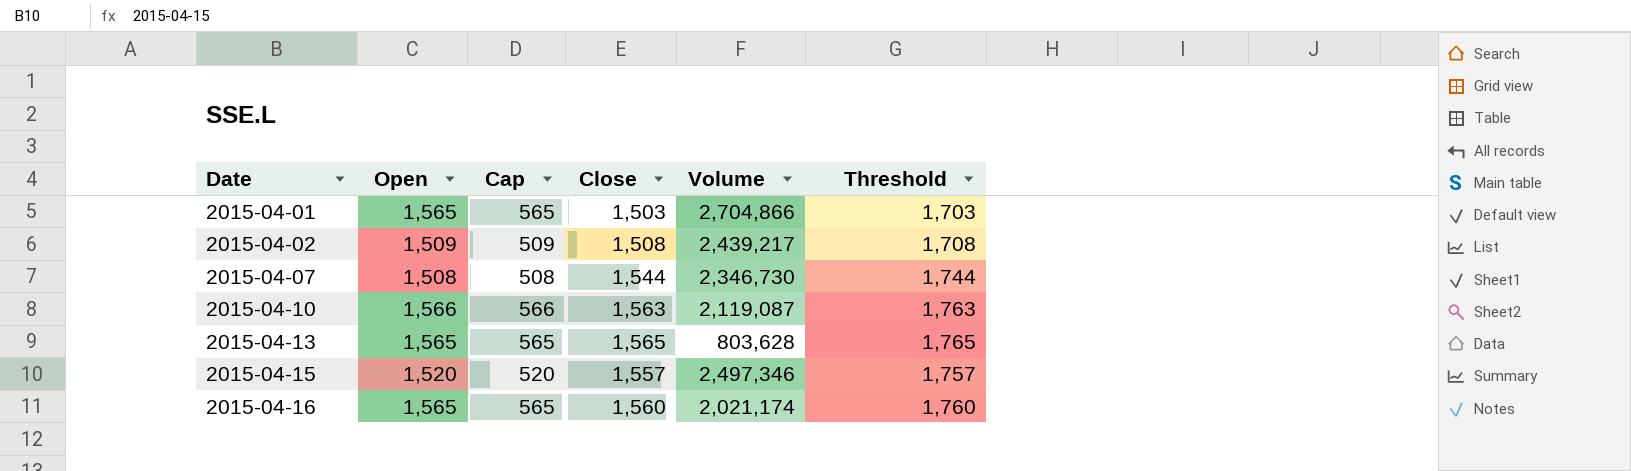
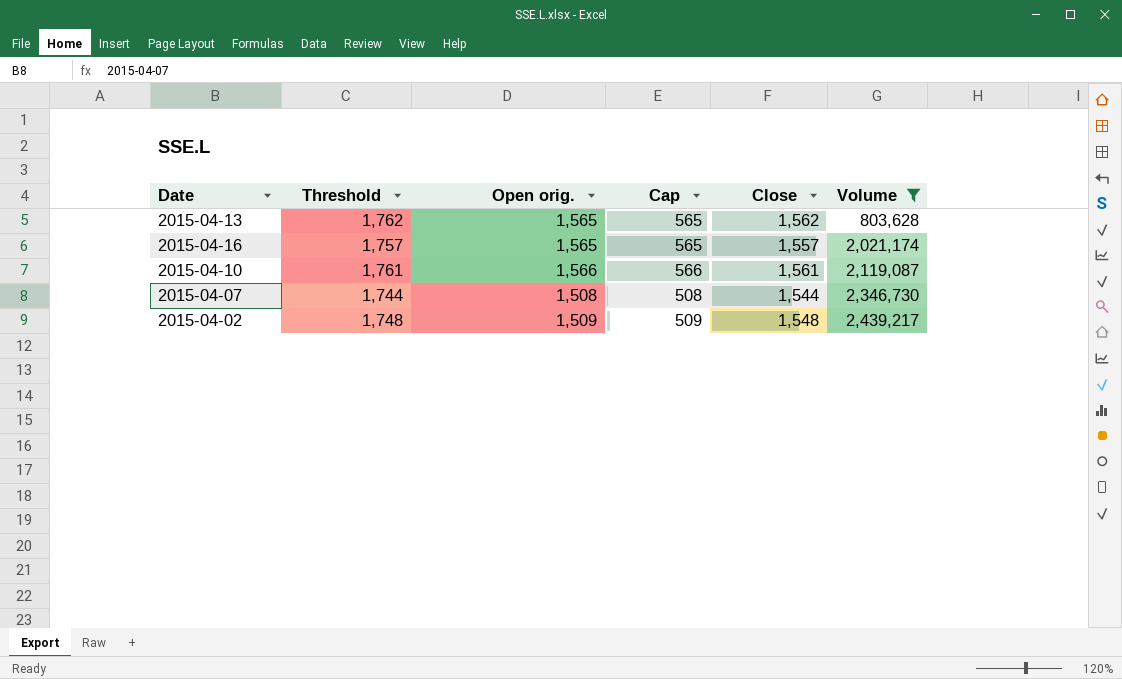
filter: none -> Volume <= 2,439,217
row order: Date ascending -> Volume ascending
column Threshold | position: 6 -> 2
column name: Open -> Open orig.
2015-04-13 | Threshold: 1,765 -> 1,762
2015-04-13 | Close: 1,565 -> 1,562
2015-04-16 | Threshold: 1,760 -> 1,757
2015-04-16 | Close: 1,560 -> 1,557
2015-04-10 | Threshold: 1,763 -> 1,761
2015-04-10 | Close: 1,563 -> 1,561
2015-04-02 | Threshold: 1,708 -> 1,748
2015-04-02 | Close: 1,508 -> 1,548

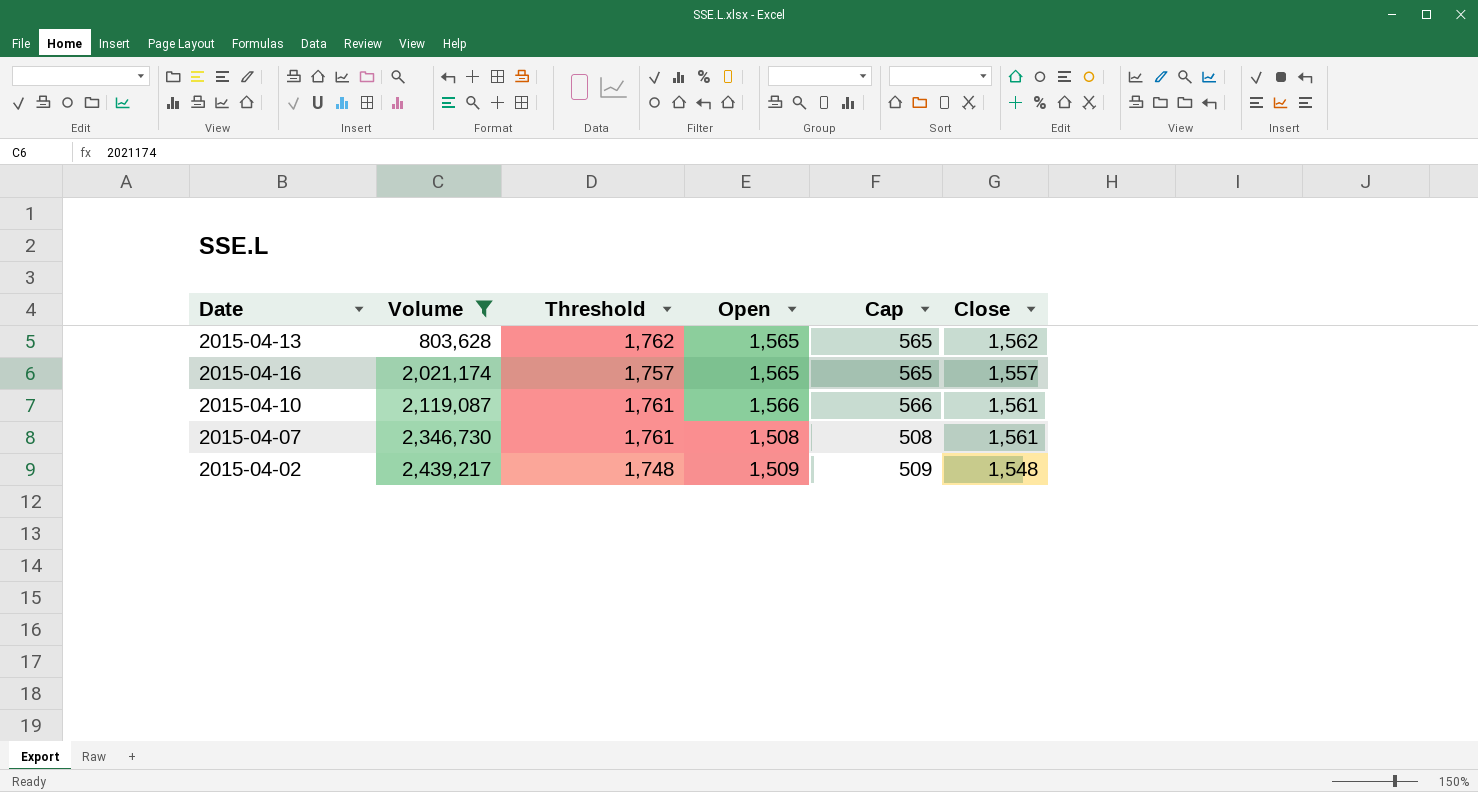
column Volume | position: 6 -> 2
column name: Open orig. -> Open
2015-04-07 | Threshold: 1,744 -> 1,761
2015-04-07 | Close: 1,544 -> 1,561

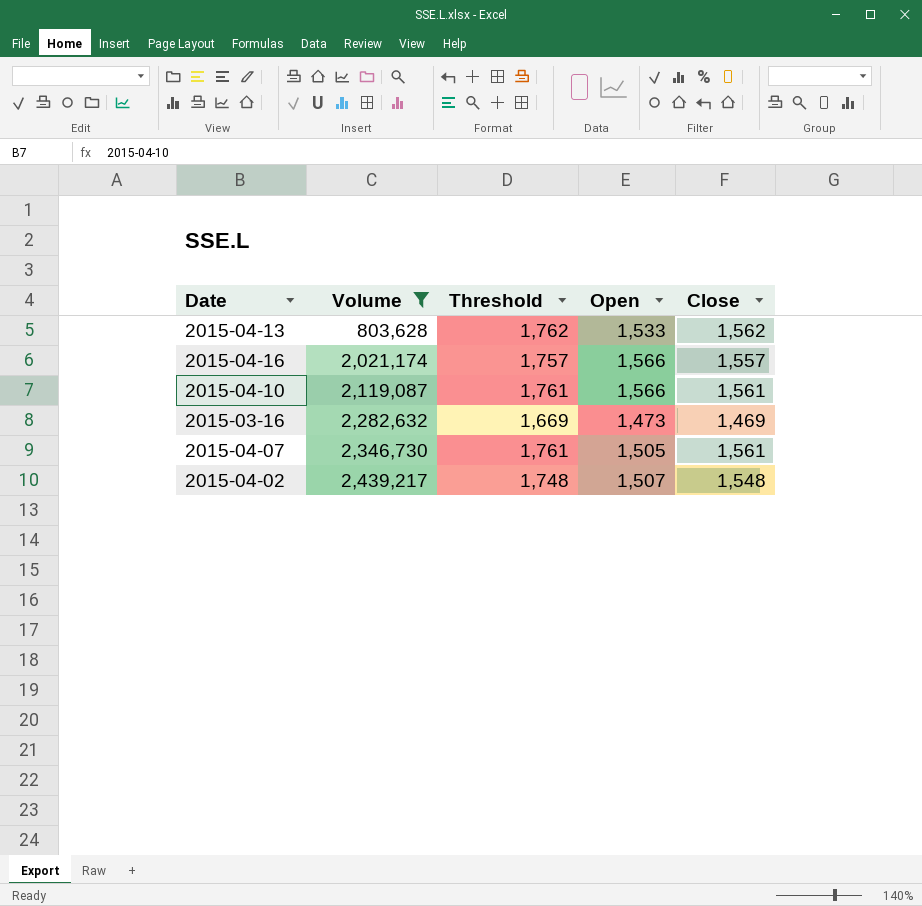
column Cap | formula: [Open] - 1000 -> none
2015-04-13 | Open: 1,565 -> 1,533
2015-04-16 | Open: 1,565 -> 1,566
row 2015-03-16: none -> 2,282,632 | 1,669 | 1,473 | 1,469
2015-04-07 | Open: 1,508 -> 1,505
2015-04-02 | Open: 1,509 -> 1,507

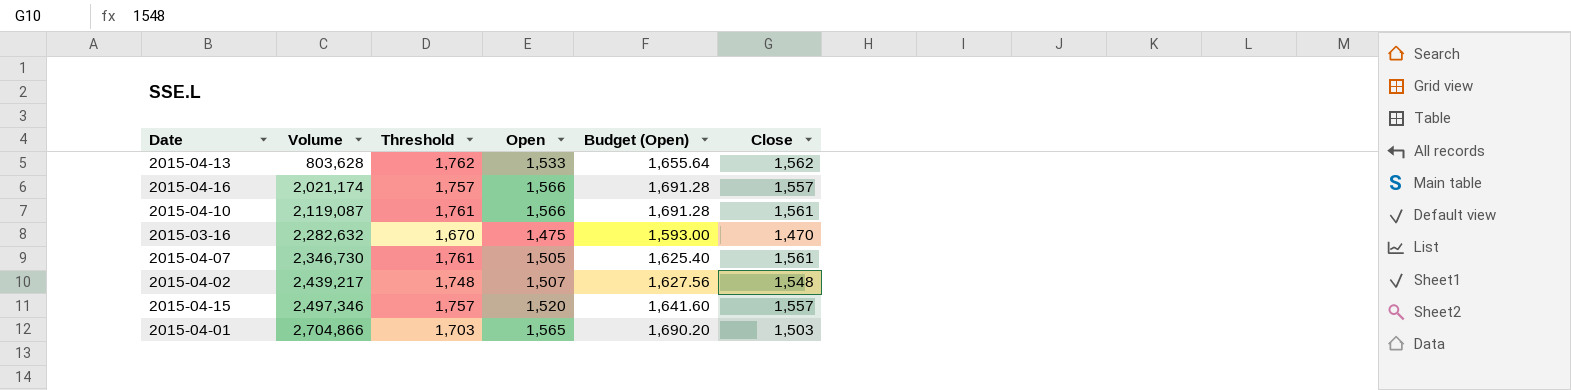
filter: Volume <= 2,439,217 -> none
column Budget (Open) | formula: none -> [Open] * 1.08
2015-03-16 | Threshold: 1,669 -> 1,670
2015-03-16 | Open: 1,473 -> 1,475
2015-03-16 | Close: 1,469 -> 1,470

